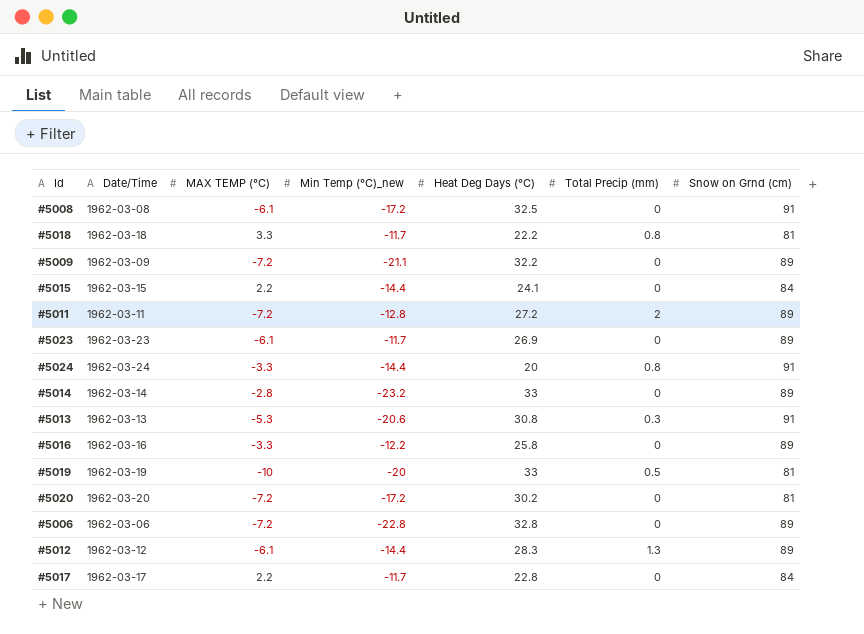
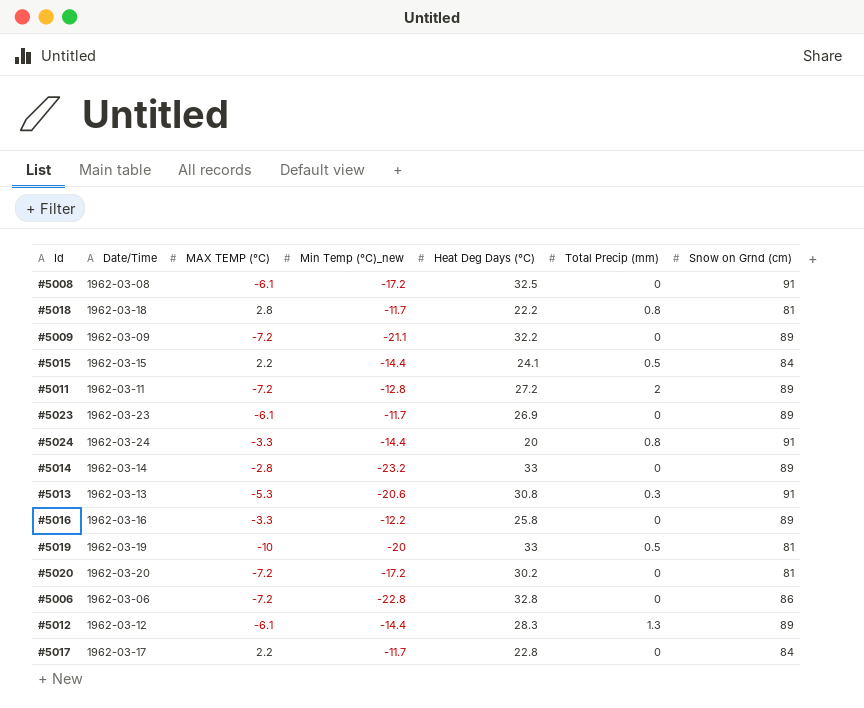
#5018 | MAX TEMP (°C): 3.3 -> 2.8
#5015 | Total Precip (mm): 0 -> 0.5
#5006 | Snow on Grnd (cm): 89 -> 86

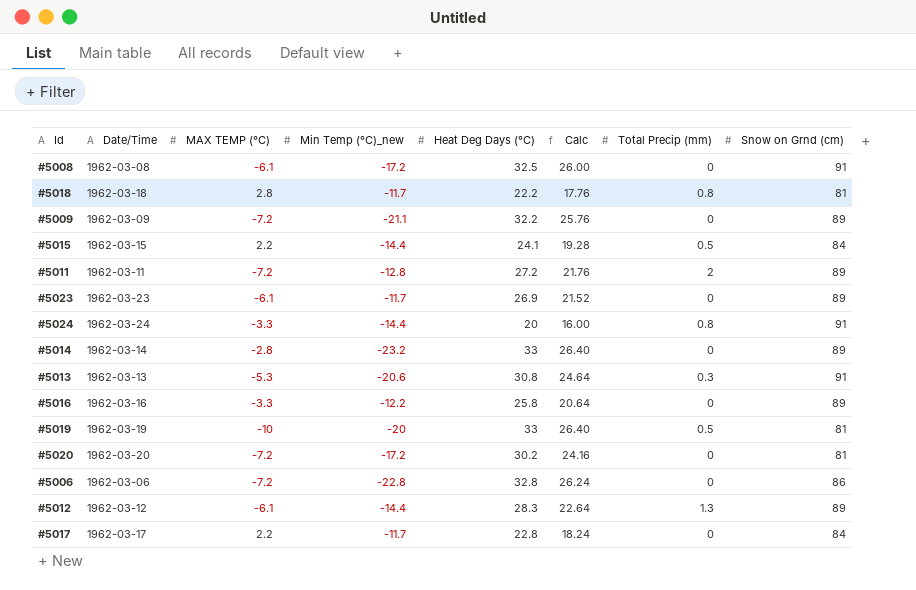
column Calc | formula: none -> [Heat Deg Days (°C)] * 0.8

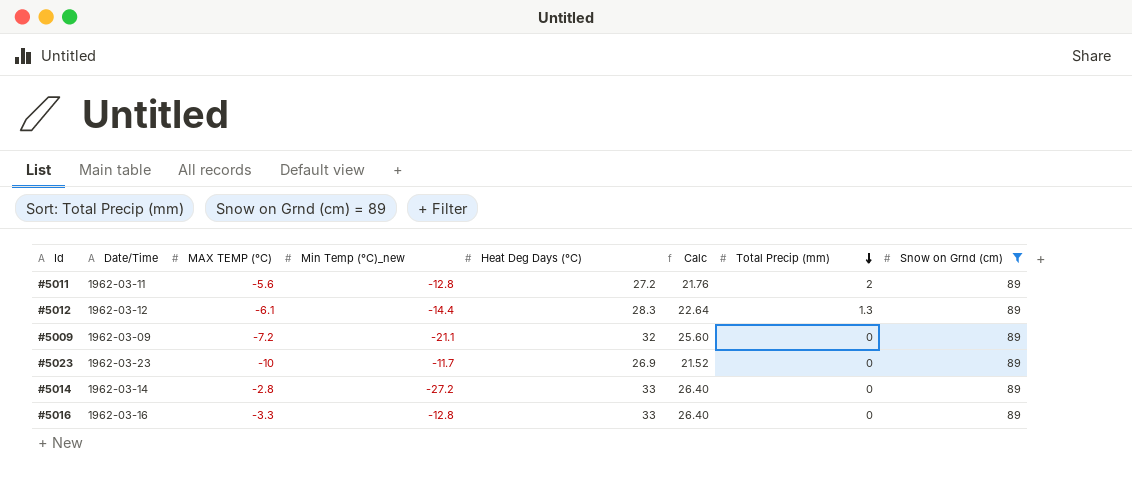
filter: none -> Snow on Grnd (cm) = 89
row order: none -> Total Precip (mm) descending
#5011 | MAX TEMP (°C): -7.2 -> -5.6
#5009 | Heat Deg Days (°C): 32.2 -> 32
#5009 | Calc: 25.76 -> 25.60
#5023 | MAX TEMP (°C): -6.1 -> -10
#5014 | Min Temp (°C)_new: -23.2 -> -27.2
#5016 | Min Temp (°C)_new: -12.2 -> -12.8
#5016 | Heat Deg Days (°C): 25.8 -> 33
#5016 | Calc: 20.64 -> 26.40

